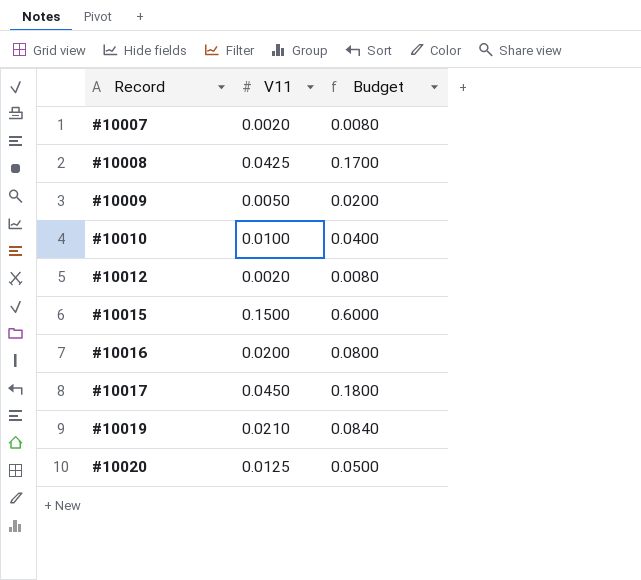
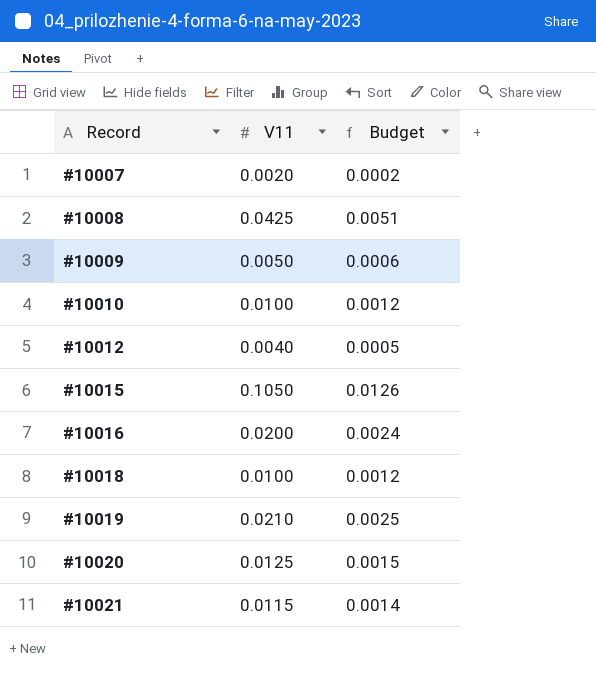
column Budget | formula: [V11] * 4 -> [V11] * 0.12
row #10017: 0.0450 | 0.1800 -> none
#10012 | V11: 0.0020 -> 0.0040
#10015 | V11: 0.1500 -> 0.1050
row #10018: none -> 0.0100 | 0.0012
row #10021: none -> 0.0115 | 0.0014

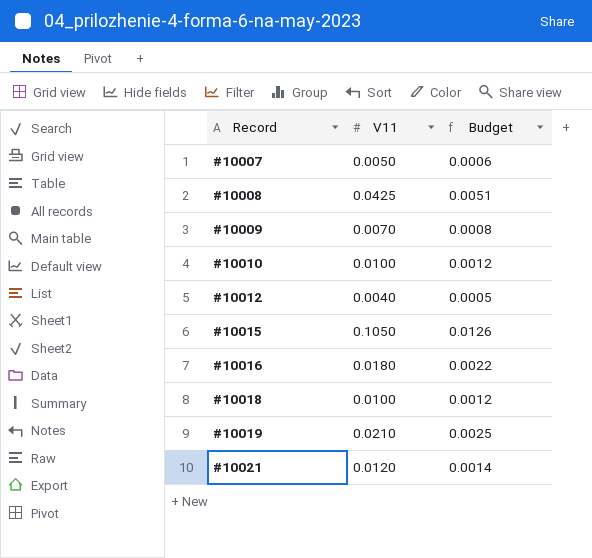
row #10020: 0.0125 | 0.0015 -> none
#10007 | V11: 0.0020 -> 0.0050
#10007 | Budget: 0.0002 -> 0.0006
#10009 | V11: 0.0050 -> 0.0070
#10009 | Budget: 0.0006 -> 0.0008
#10016 | V11: 0.0200 -> 0.0180
#10016 | Budget: 0.0024 -> 0.0022
#10021 | V11: 0.0115 -> 0.0120

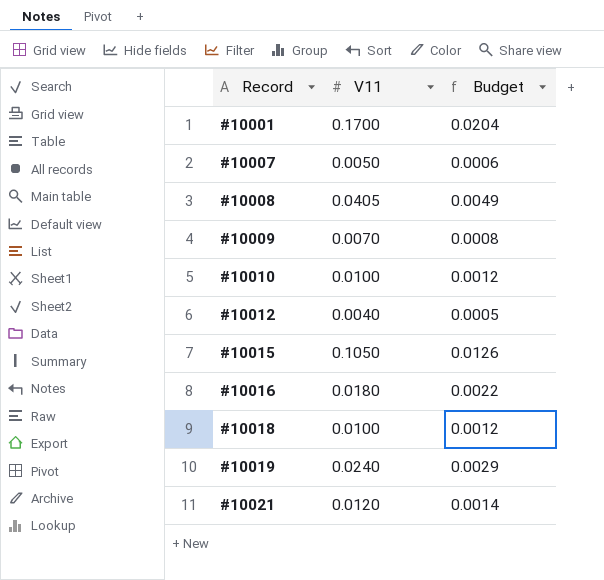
row #10001: none -> 0.1700 | 0.0204
#10008 | V11: 0.0425 -> 0.0405
#10008 | Budget: 0.0051 -> 0.0049
#10019 | V11: 0.0210 -> 0.0240
#10019 | Budget: 0.0025 -> 0.0029

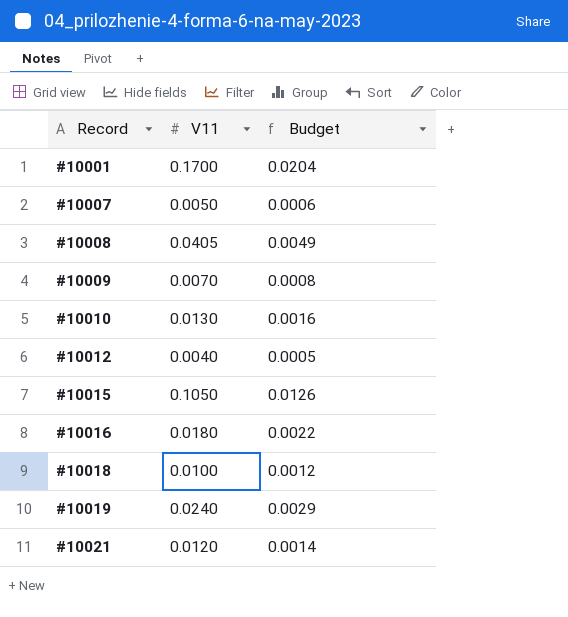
#10010 | V11: 0.0100 -> 0.0130
#10010 | Budget: 0.0012 -> 0.0016

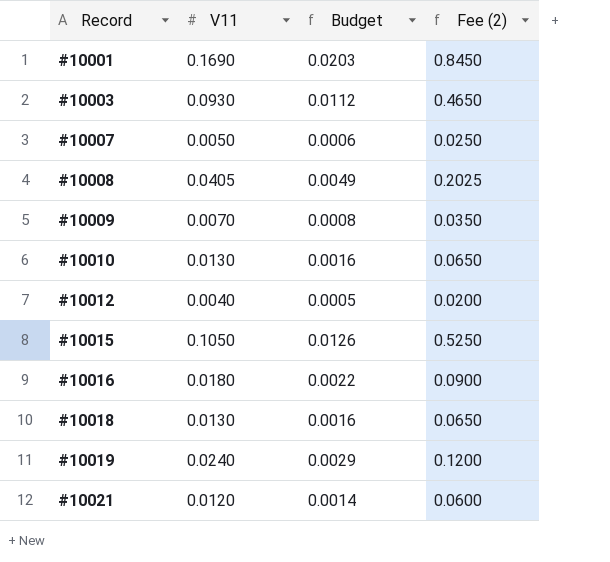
column Fee (2) | formula: none -> [V11] * 5
#10001 | V11: 0.1700 -> 0.1690
#10001 | Budget: 0.0204 -> 0.0203
row #10003: none -> 0.0930 | 0.0112 | 0.4650
#10018 | V11: 0.0100 -> 0.0130
#10018 | Budget: 0.0012 -> 0.0016

